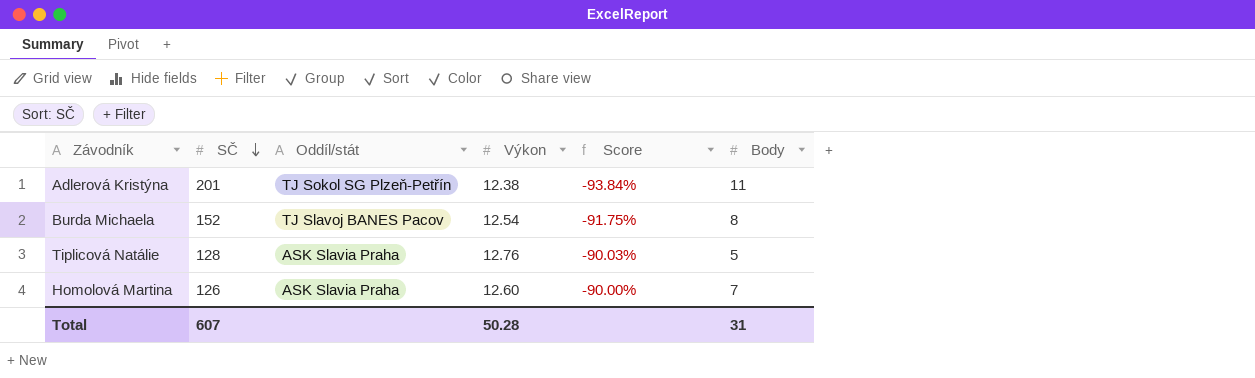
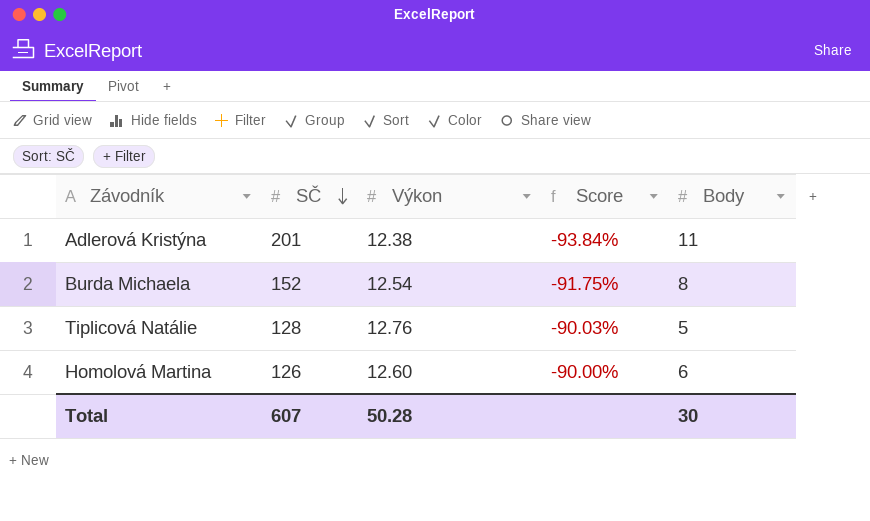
column Oddíl/stát | position: 3 -> none
Homolová Martina | Body: 7 -> 6
Total | Body: 31 -> 30

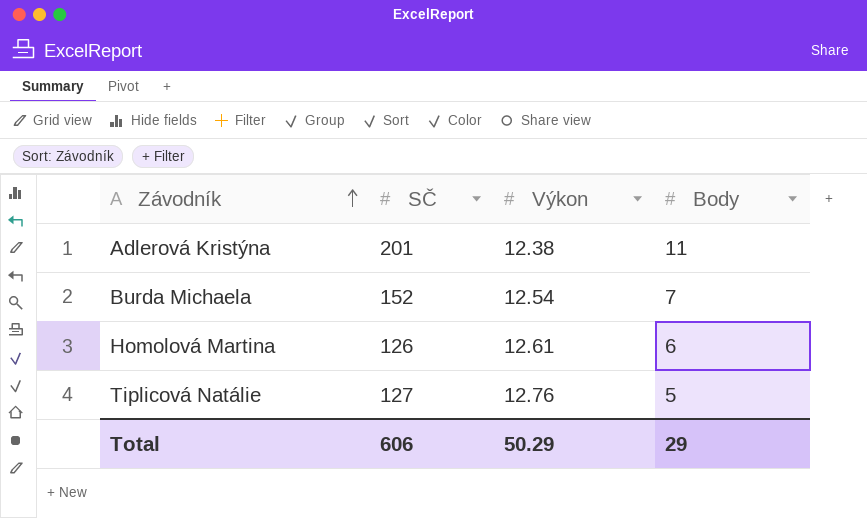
row order: SČ descending -> Závodník ascending
column Score | formula: ([Výkon] - [SČ]) / [SČ] -> none
Burda Michaela | Body: 8 -> 7
Homolová Martina | Výkon: 12.60 -> 12.61
Tiplicová Natálie | SČ: 128 -> 127
Total | SČ: 607 -> 606
Total | Výkon: 50.28 -> 50.29
Total | Body: 30 -> 29

